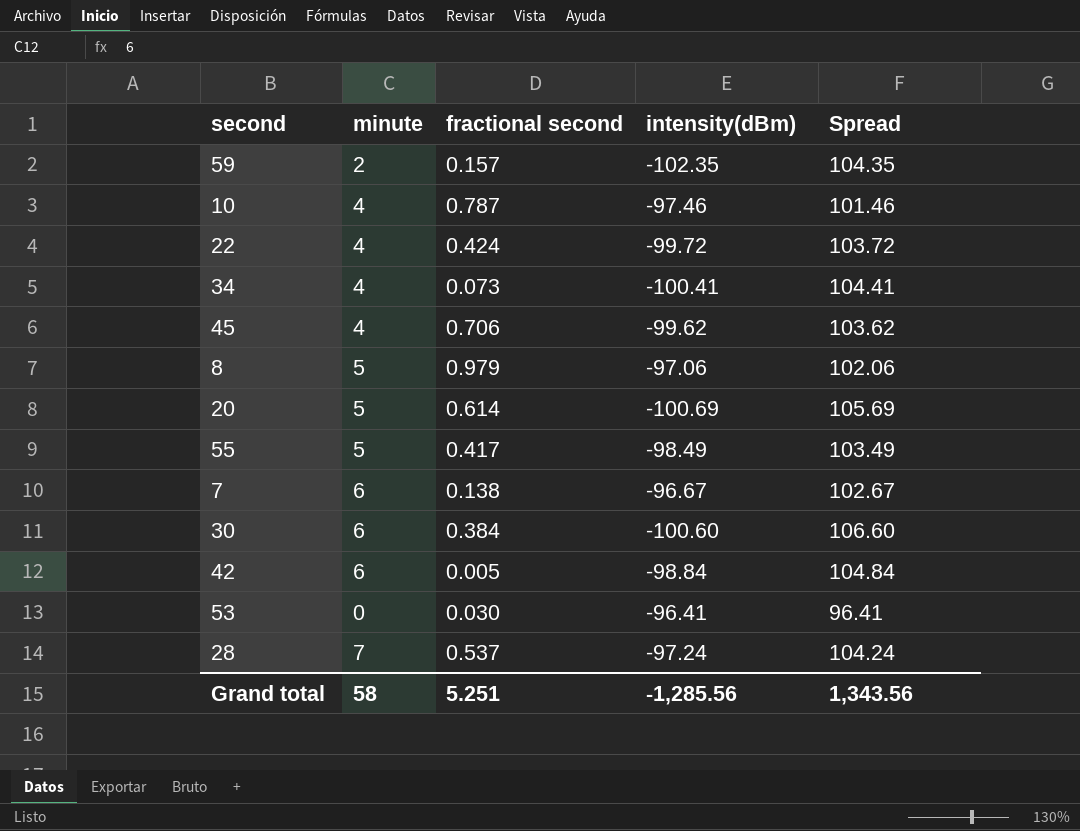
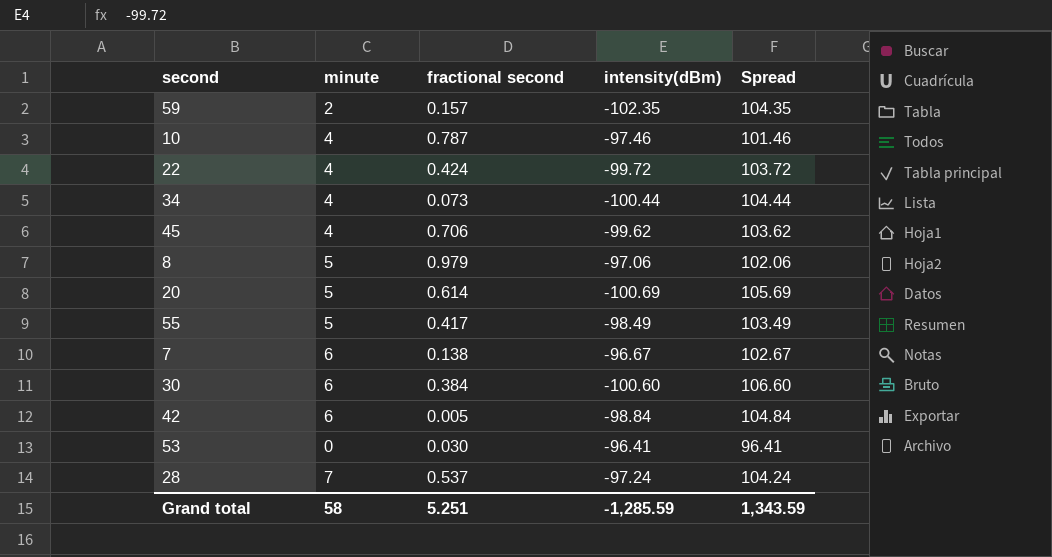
34 | intensity(dBm): -100.41 -> -100.44
34 | Spread: 104.41 -> 104.44
Grand total | intensity(dBm): -1,285.56 -> -1,285.59
Grand total | Spread: 1,343.56 -> 1,343.59

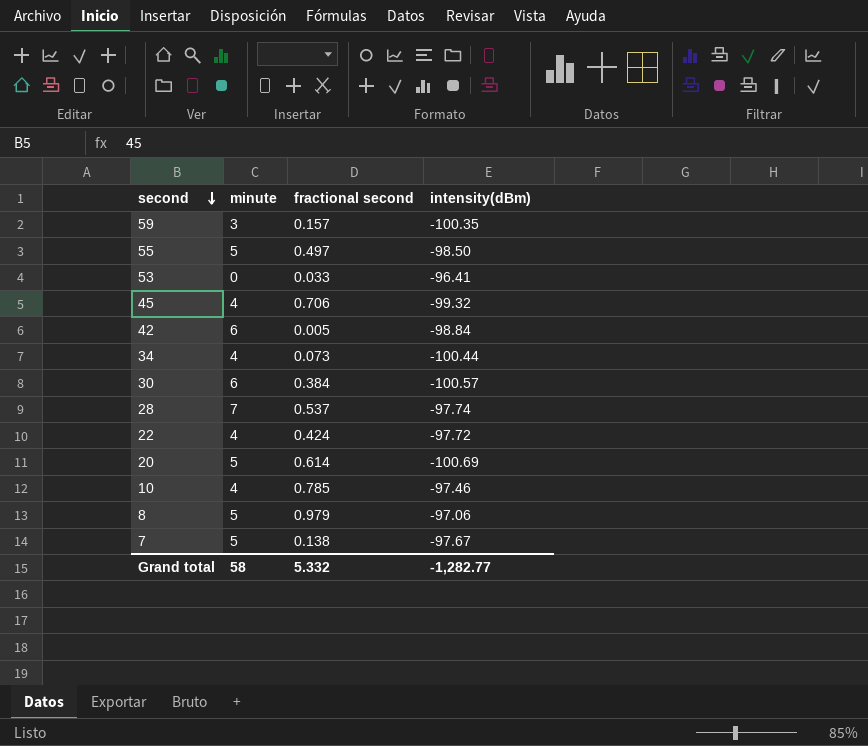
row order: none -> second descending
column Spread | formula: [minute] - [intensity(dBm)] -> none
59 | minute: 2 -> 3
59 | intensity(dBm): -102.35 -> -100.35
55 | fractional second: 0.417 -> 0.497
55 | intensity(dBm): -98.49 -> -98.50
53 | fractional second: 0.030 -> 0.033
45 | intensity(dBm): -99.62 -> -99.32
30 | intensity(dBm): -100.60 -> -100.57
28 | intensity(dBm): -97.24 -> -97.74
22 | intensity(dBm): -99.72 -> -97.72
10 | fractional second: 0.787 -> 0.785
7 | minute: 6 -> 5
7 | intensity(dBm): -96.67 -> -97.67
Grand total | fractional second: 5.251 -> 5.332
Grand total | intensity(dBm): -1,285.59 -> -1,282.77

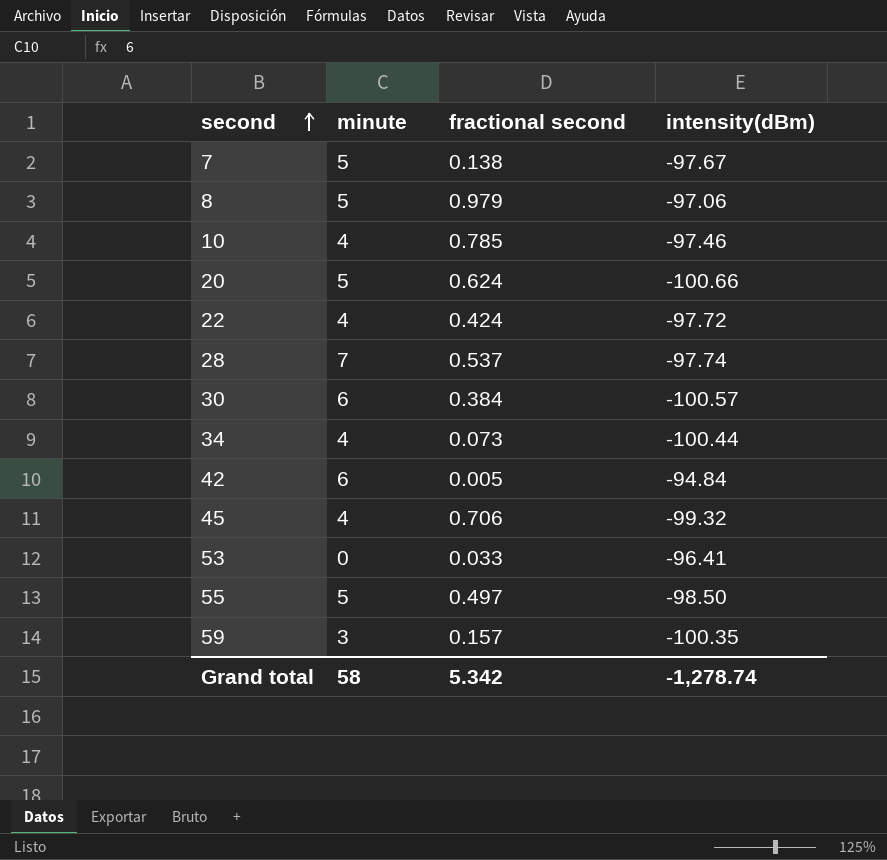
row order: second descending -> second ascending
20 | fractional second: 0.614 -> 0.624
20 | intensity(dBm): -100.69 -> -100.66
42 | intensity(dBm): -98.84 -> -94.84
Grand total | fractional second: 5.332 -> 5.342
Grand total | intensity(dBm): -1,282.77 -> -1,278.74

